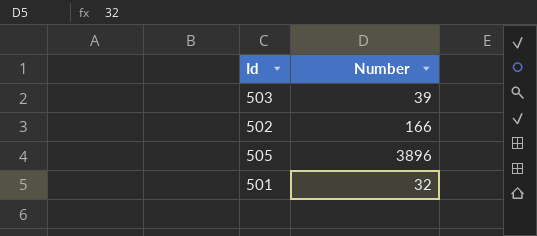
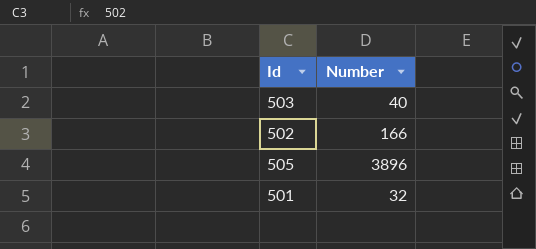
503 | Number: 39 -> 40

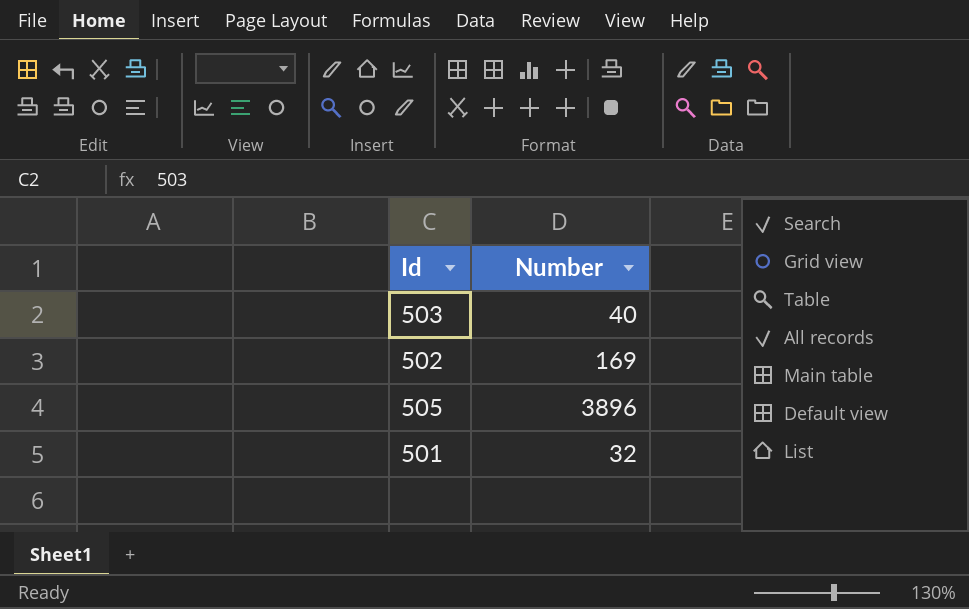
502 | Number: 166 -> 169

